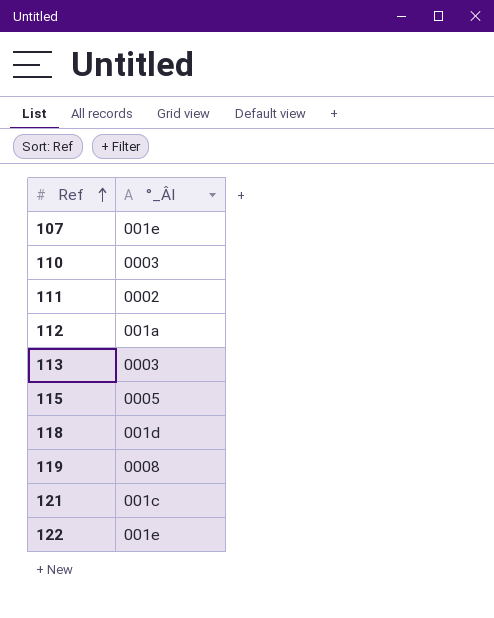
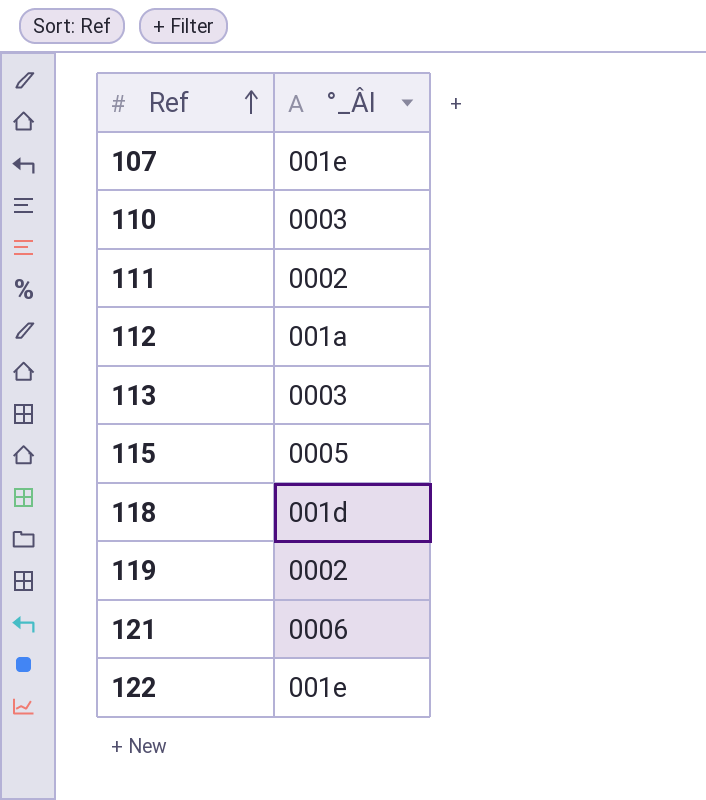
119 | °_ÂI: 0008 -> 0002
121 | °_ÂI: 001c -> 0006

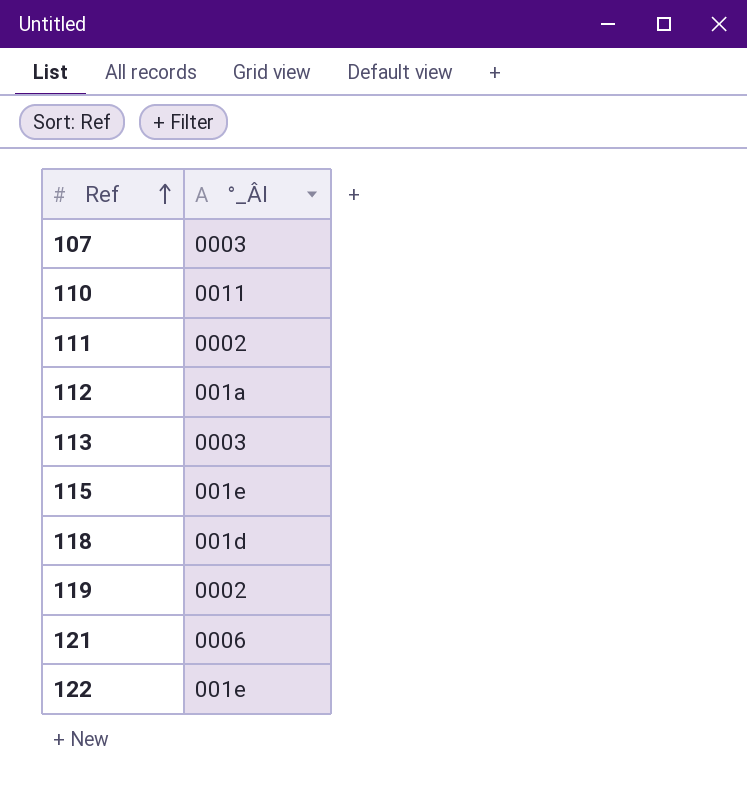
107 | °_ÂI: 001e -> 0003
110 | °_ÂI: 0003 -> 0011
115 | °_ÂI: 0005 -> 001e

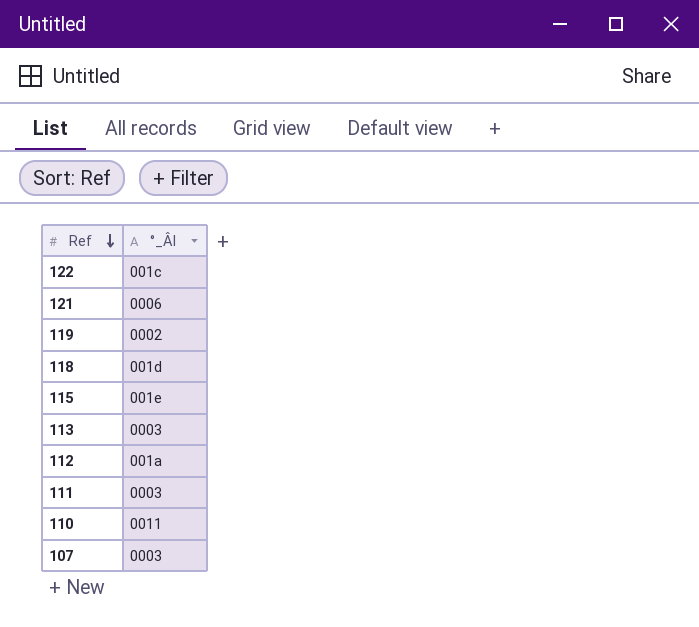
row order: Ref ascending -> Ref descending
122 | °_ÂI: 001e -> 001c
111 | °_ÂI: 0002 -> 0003

